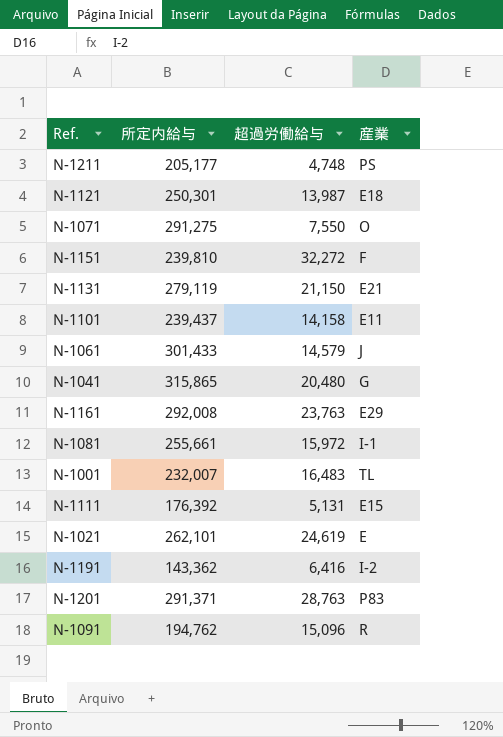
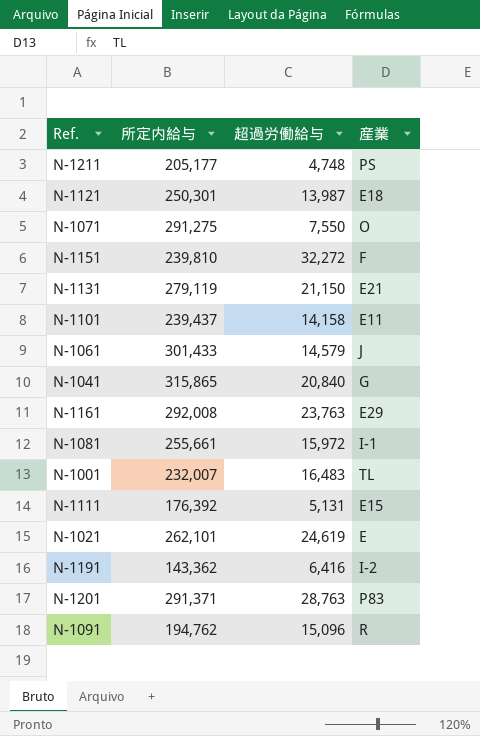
N-1041 | 超過労働給与: 20,480 -> 20,840

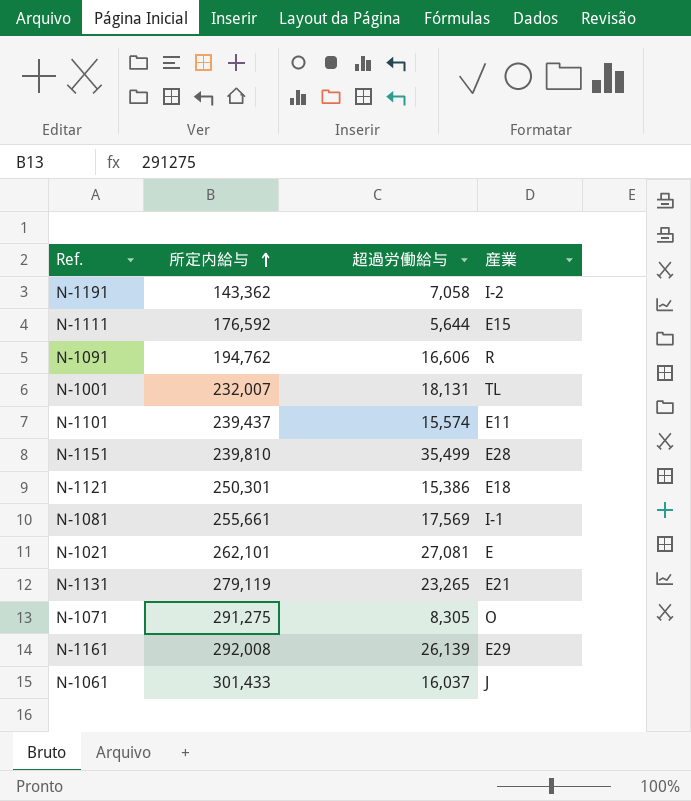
row order: none -> 所定内給与 ascending
row N-1211: 205,177 | 4,748 | PS -> none
row N-1041: 315,865 | 20,840 | G -> none
row N-1201: 291,371 | 28,763 | P83 -> none
N-1191 | 超過労働給与: 6,416 -> 7,058
N-1111 | 所定内給与: 176,392 -> 176,592
N-1111 | 超過労働給与: 5,131 -> 5,644
N-1091 | 超過労働給与: 15,096 -> 16,606
N-1001 | 超過労働給与: 16,483 -> 18,131
N-1101 | 超過労働給与: 14,158 -> 15,574
N-1151 | 超過労働給与: 32,272 -> 35,499
N-1151 | 産業: F -> E28
N-1121 | 超過労働給与: 13,987 -> 15,386
N-1081 | 超過労働給与: 15,972 -> 17,569
N-1021 | 超過労働給与: 24,619 -> 27,081
N-1131 | 超過労働給与: 21,150 -> 23,265
N-1071 | 超過労働給与: 7,550 -> 8,305
N-1161 | 超過労働給与: 23,763 -> 26,139
N-1061 | 超過労働給与: 14,579 -> 16,037

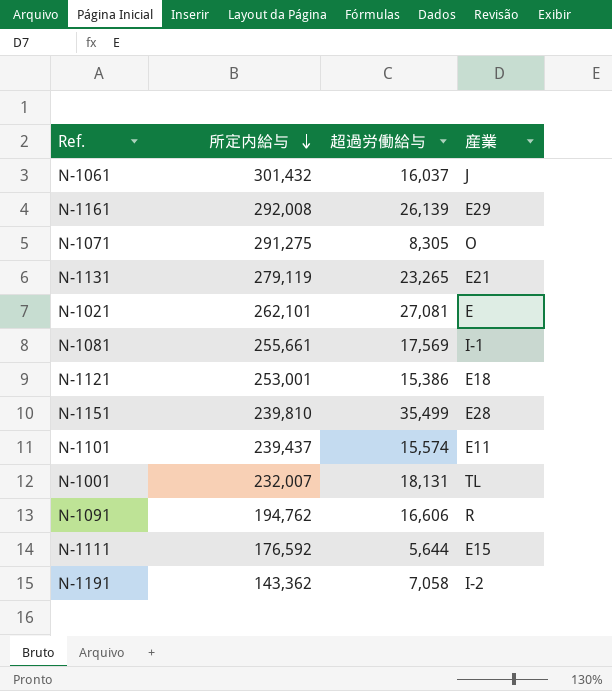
row order: 所定内給与 ascending -> 所定内給与 descending
N-1061 | 所定内給与: 301,433 -> 301,432
N-1121 | 所定内給与: 250,301 -> 253,001

